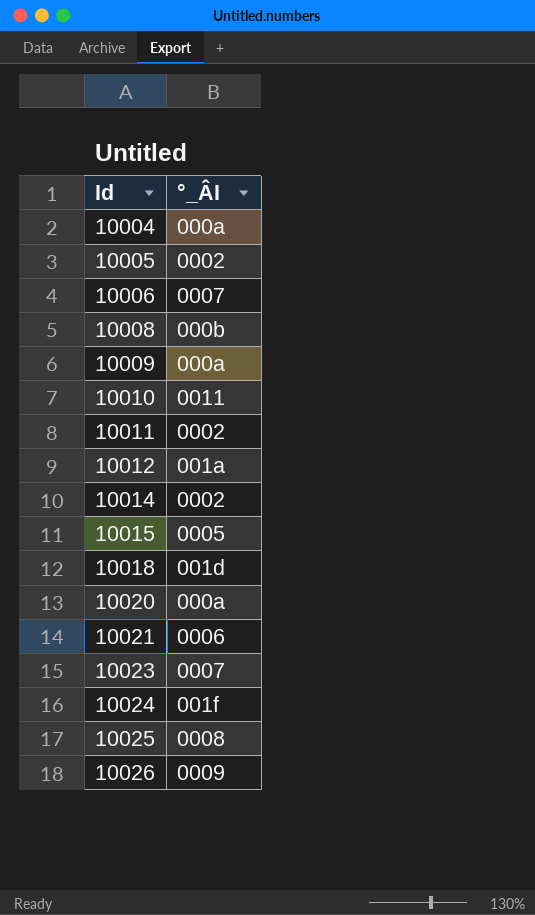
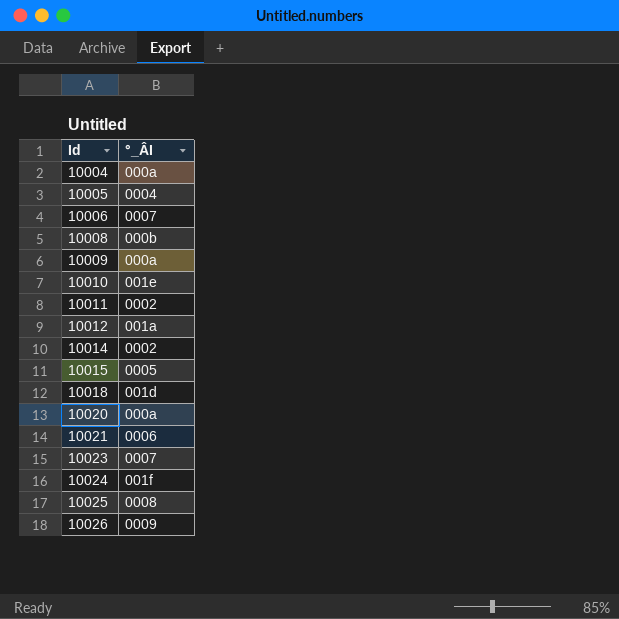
10005 | °_ÂI: 0002 -> 0004
10010 | °_ÂI: 0011 -> 001e

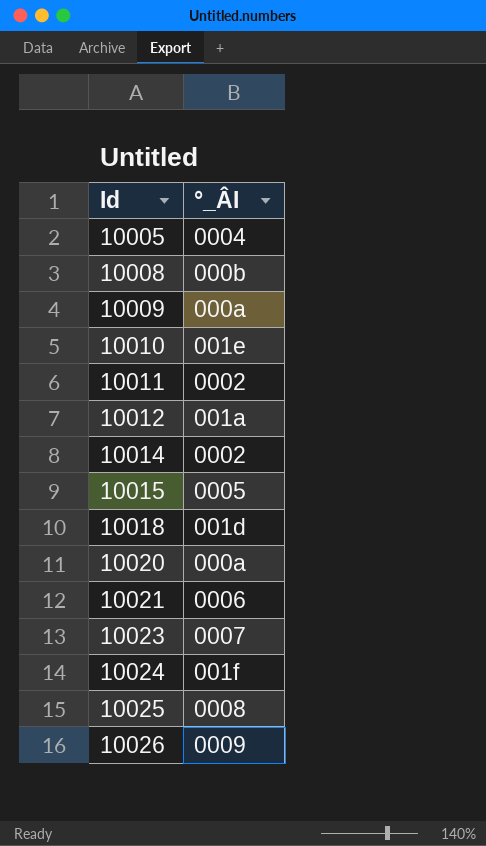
row 10004: 000a -> none
row 10006: 0007 -> none

